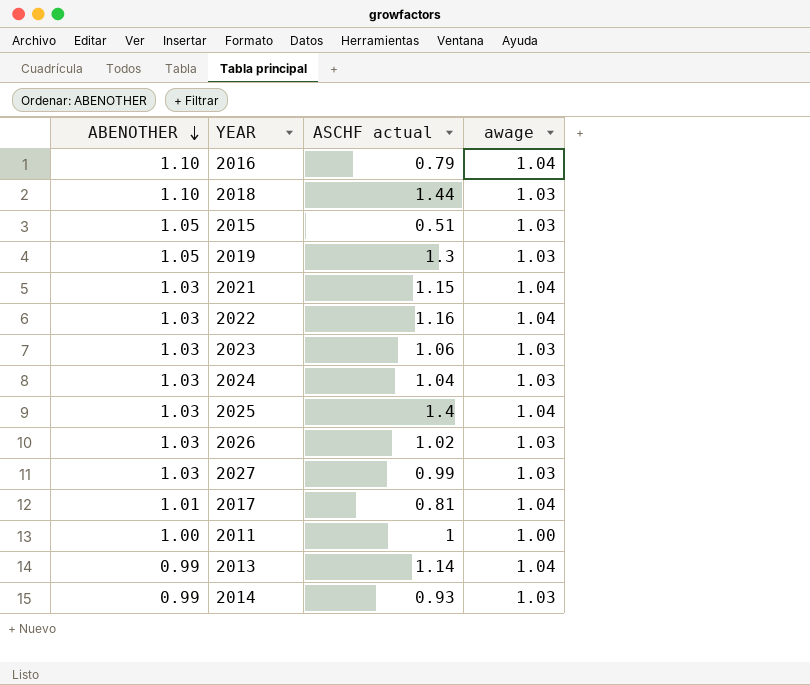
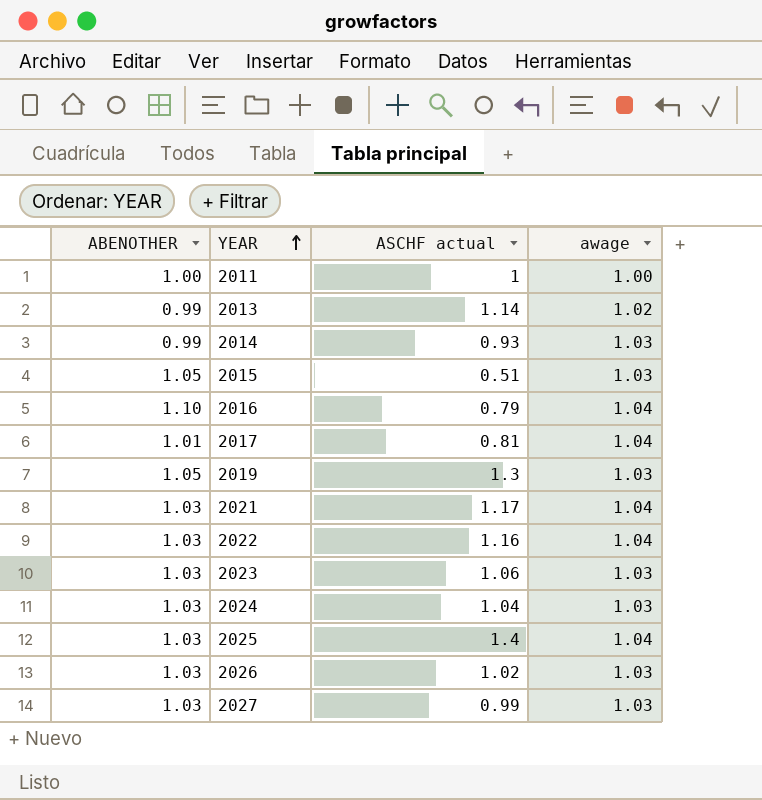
row order: ABENOTHER descending -> YEAR ascending
row 2018: 1.10 | 1.44 | 1.03 -> none
2013 | awage: 1.04 -> 1.02
2021 | ASCHF actual: 1.15 -> 1.17

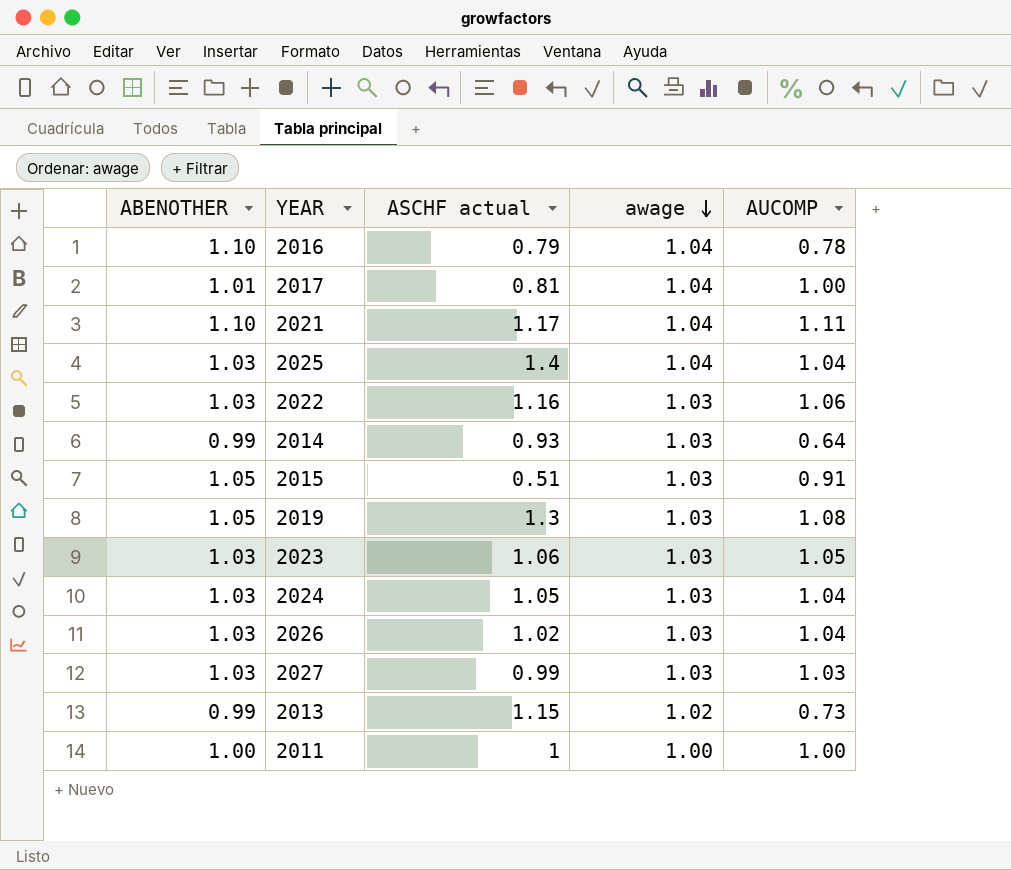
row order: YEAR ascending -> awage descending
column AUCOMP | position: none -> 5
2021 | ABENOTHER: 1.03 -> 1.10
2022 | awage: 1.04 -> 1.03
2024 | ASCHF actual: 1.04 -> 1.05
2013 | ASCHF actual: 1.14 -> 1.15

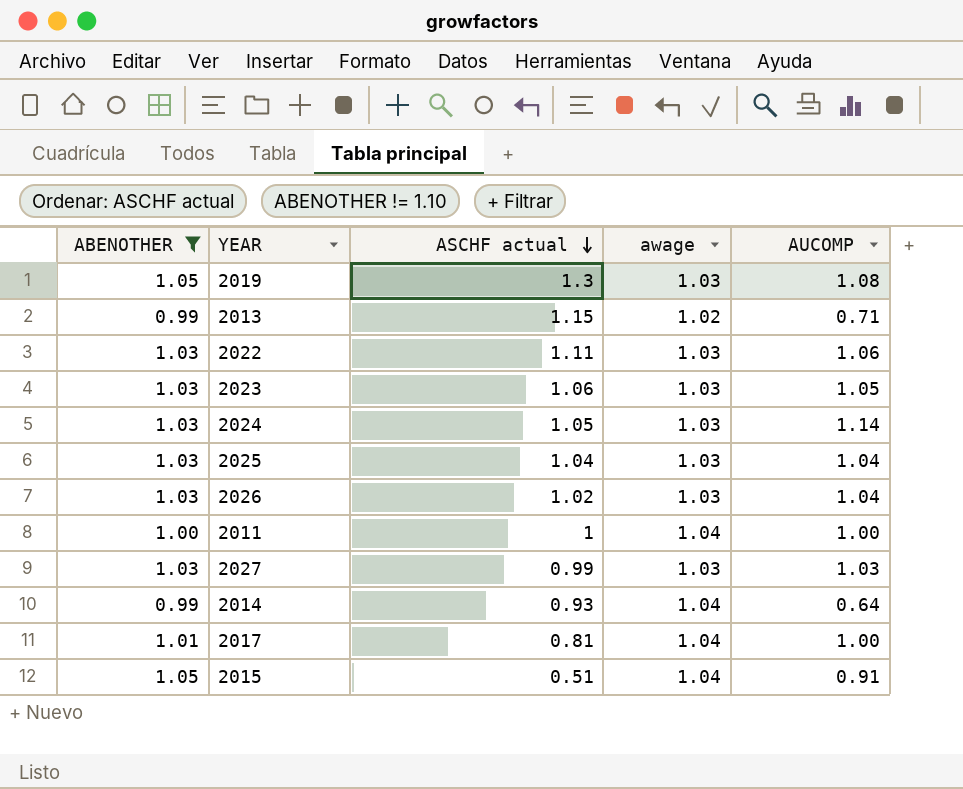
filter: none -> ABENOTHER != 1.10
row order: awage descending -> ASCHF actual descending
2013 | AUCOMP: 0.73 -> 0.71
2022 | ASCHF actual: 1.16 -> 1.11
2024 | AUCOMP: 1.04 -> 1.14
2025 | ASCHF actual: 1.4 -> 1.04
2025 | awage: 1.04 -> 1.03
2011 | awage: 1.00 -> 1.04
2014 | awage: 1.03 -> 1.04
2015 | awage: 1.03 -> 1.04

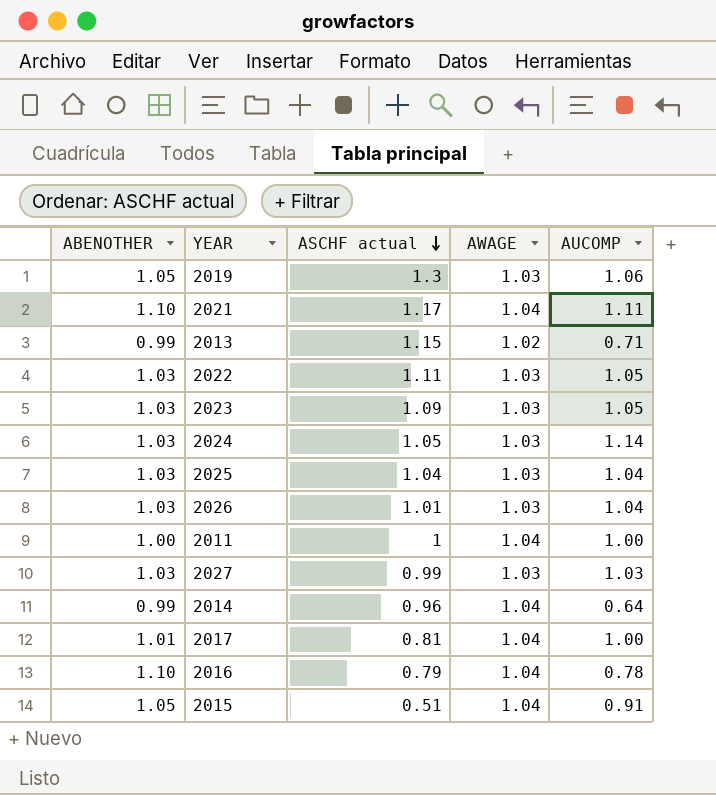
filter: ABENOTHER != 1.10 -> none
column name: awage -> AWAGE
2019 | AUCOMP: 1.08 -> 1.06
2022 | AUCOMP: 1.06 -> 1.05
2023 | ASCHF actual: 1.06 -> 1.09
2026 | ASCHF actual: 1.02 -> 1.01
2014 | ASCHF actual: 0.93 -> 0.96

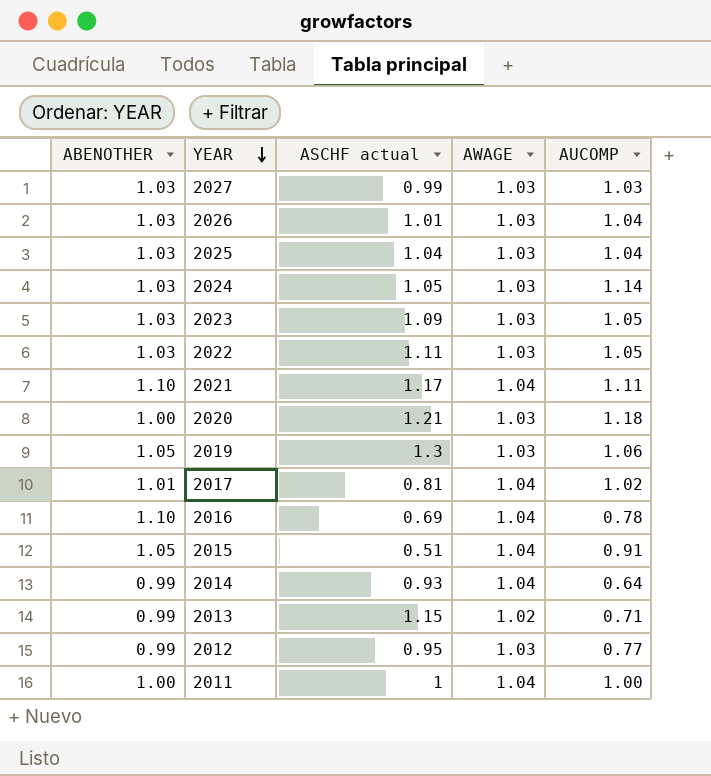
row order: ASCHF actual descending -> YEAR descending
row 2020: none -> 1.00 | 1.21 | 1.03 | 1.18
2017 | AUCOMP: 1.00 -> 1.02
2016 | ASCHF actual: 0.79 -> 0.69
2014 | ASCHF actual: 0.96 -> 0.93
row 2012: none -> 0.99 | 0.95 | 1.03 | 0.77

